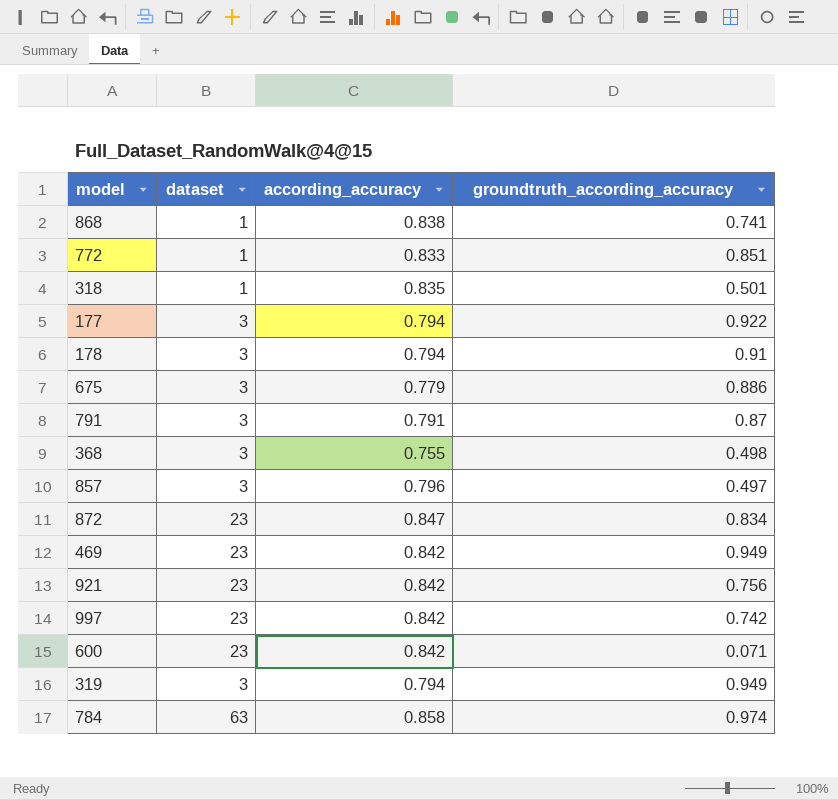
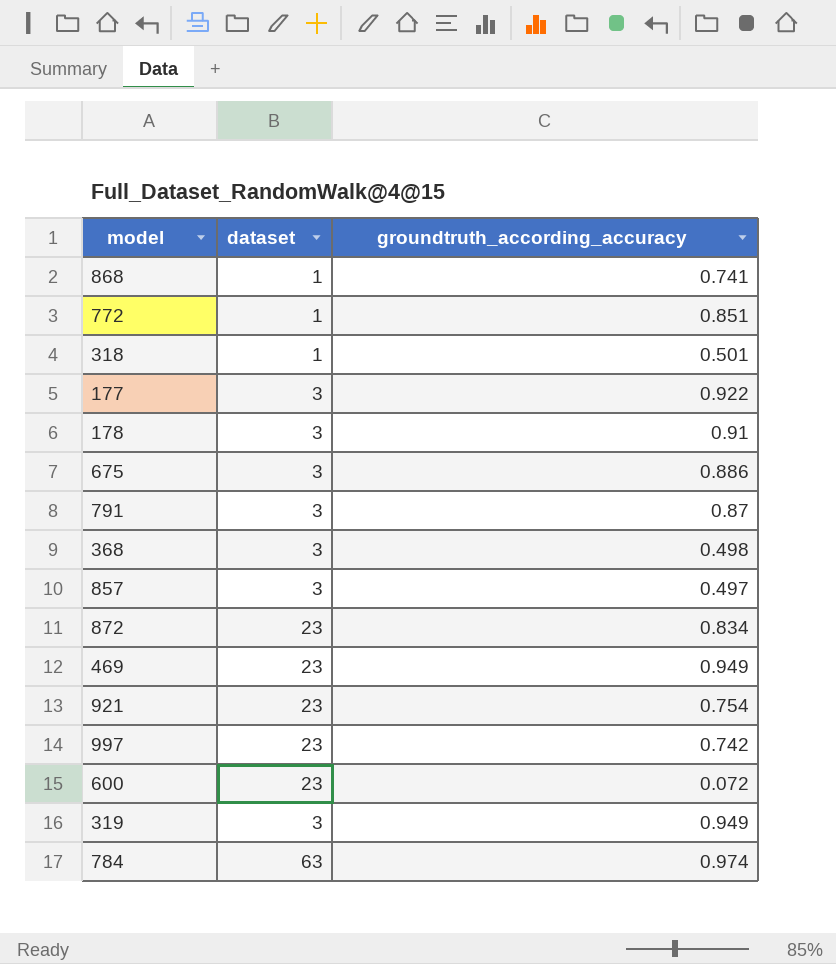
column according_accuracy | position: 3 -> none
921 | groundtruth_according_accuracy: 0.756 -> 0.754
600 | groundtruth_according_accuracy: 0.071 -> 0.072

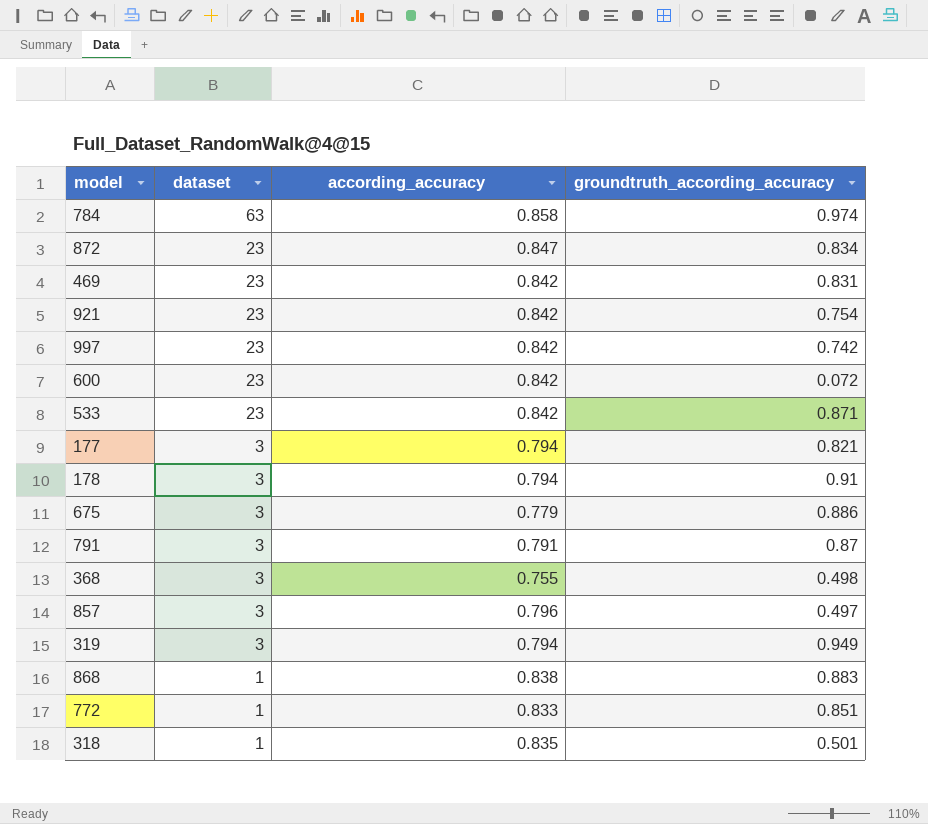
row order: none -> dataset descending
column according_accuracy | position: none -> 3
469 | groundtruth_according_accuracy: 0.949 -> 0.831
row 533: none -> 23 | 0.842 | 0.871
177 | groundtruth_according_accuracy: 0.922 -> 0.821
868 | groundtruth_according_accuracy: 0.741 -> 0.883

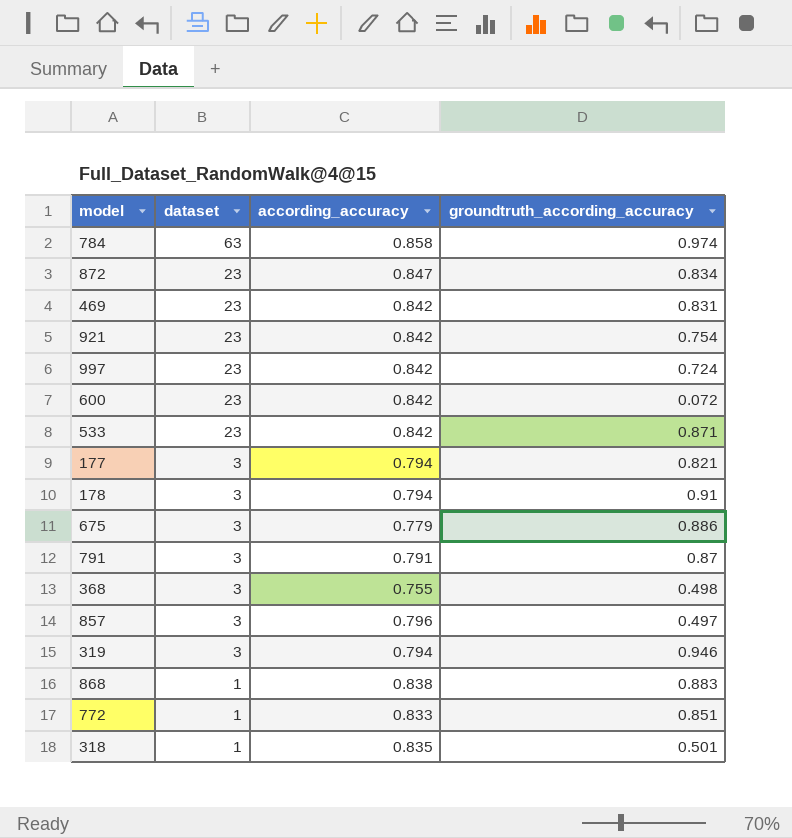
997 | groundtruth_according_accuracy: 0.742 -> 0.724
319 | groundtruth_according_accuracy: 0.949 -> 0.946

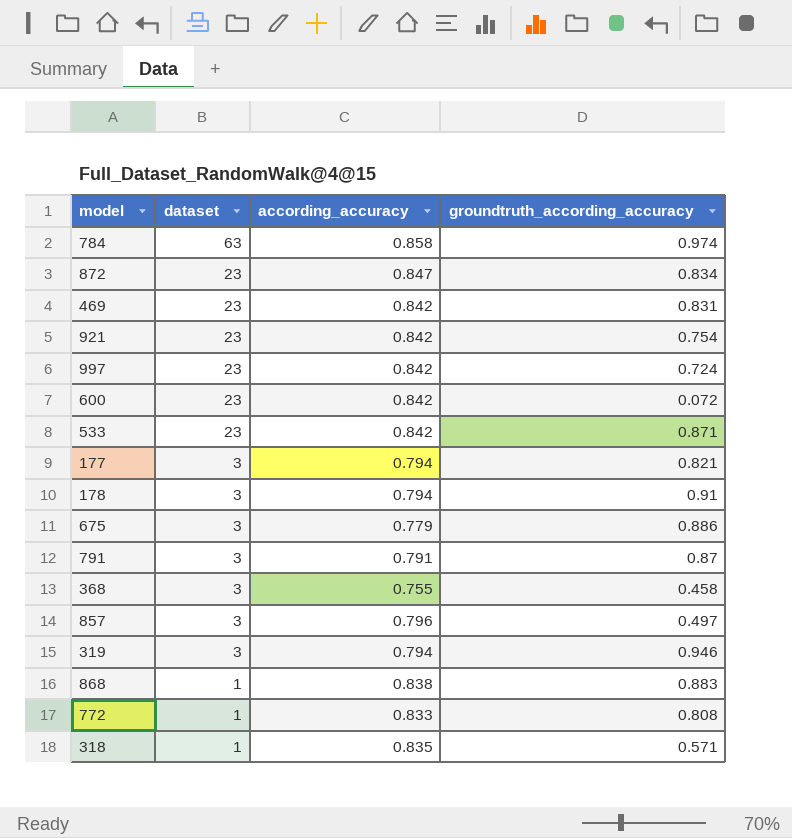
368 | groundtruth_according_accuracy: 0.498 -> 0.458
772 | groundtruth_according_accuracy: 0.851 -> 0.808
318 | groundtruth_according_accuracy: 0.501 -> 0.571

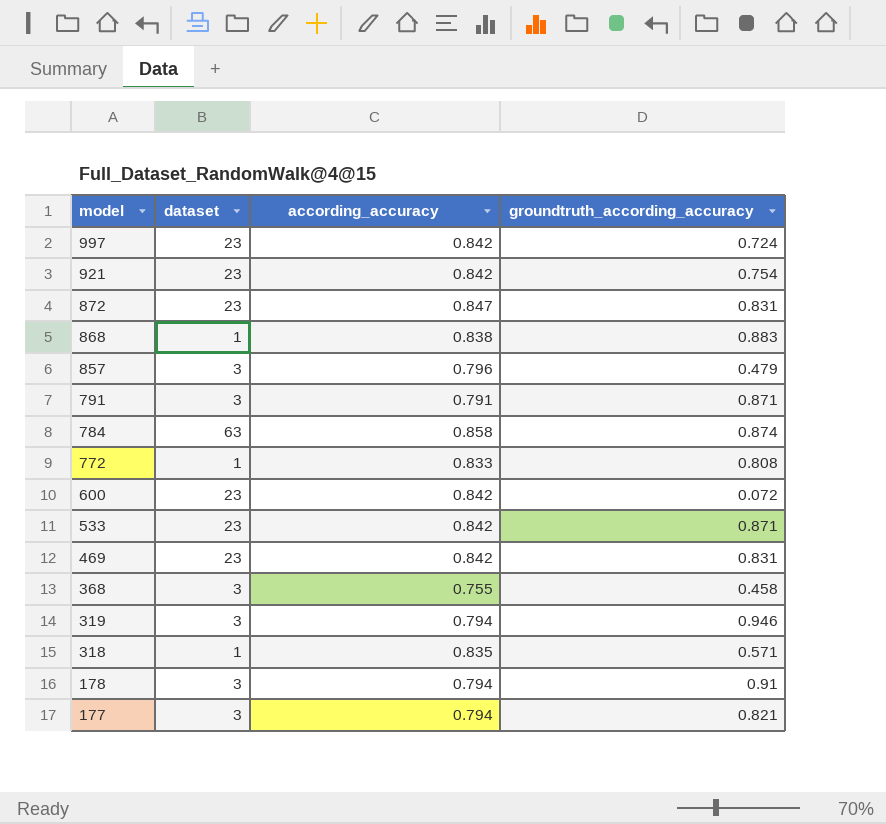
row order: dataset descending -> model descending
row 675: 3 | 0.779 | 0.886 -> none
872 | groundtruth_according_accuracy: 0.834 -> 0.831
857 | groundtruth_according_accuracy: 0.497 -> 0.479
791 | groundtruth_according_accuracy: 0.87 -> 0.871
784 | groundtruth_according_accuracy: 0.974 -> 0.874

